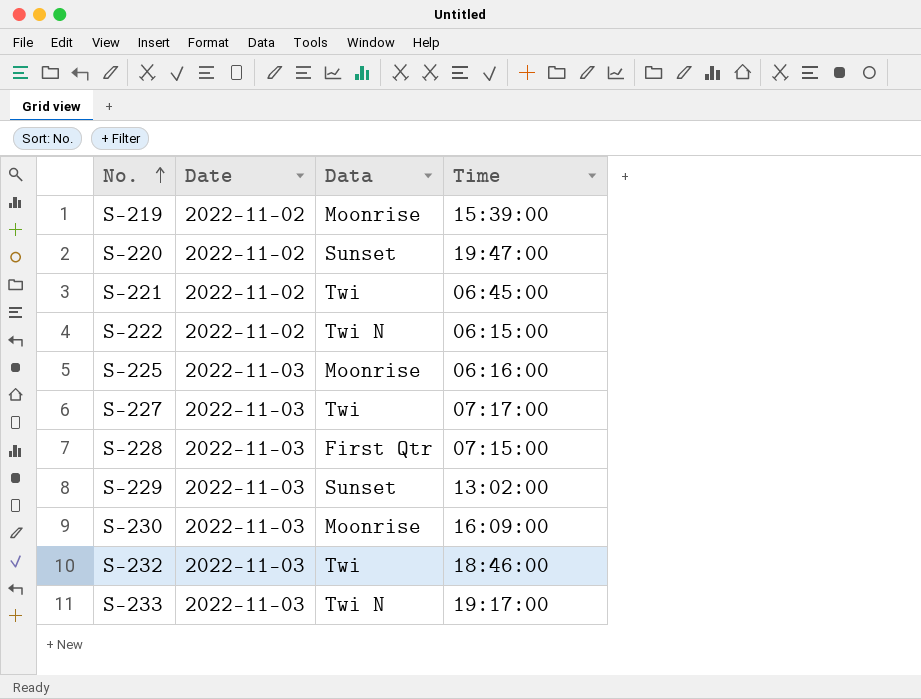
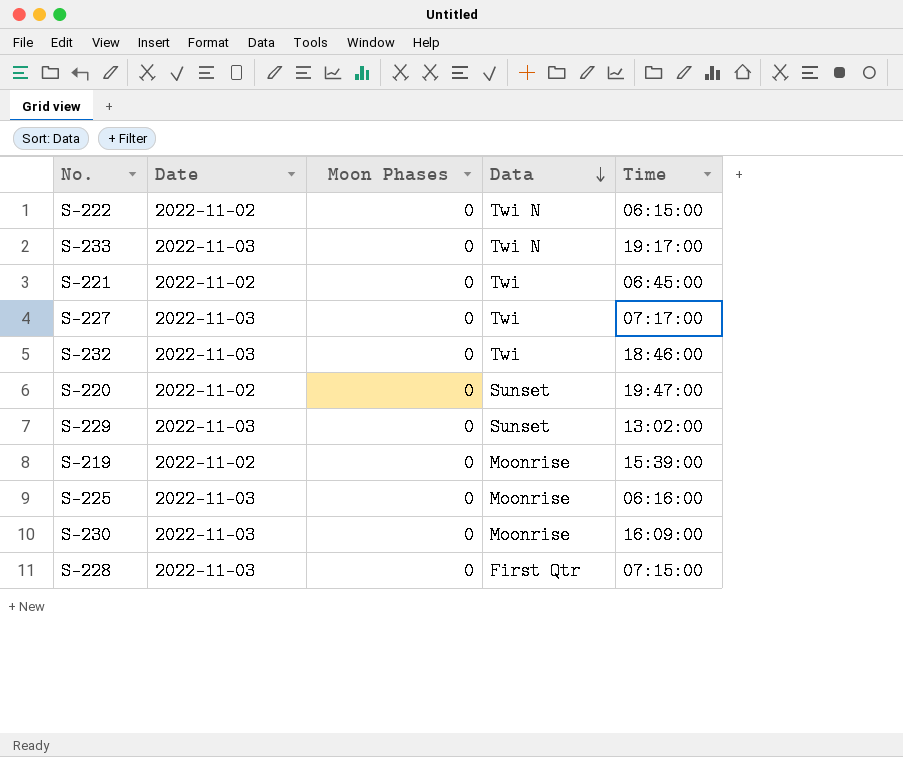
row order: No. ascending -> Data descending
column Moon Phases | position: none -> 3

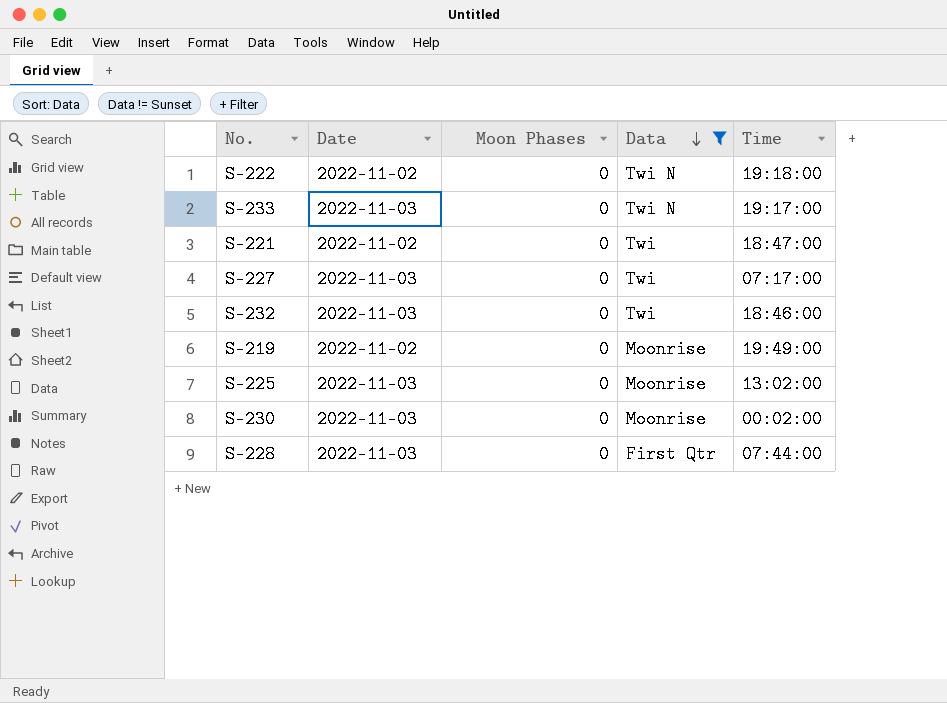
filter: none -> Data != Sunset
S-222 | Time: 06:15:00 -> 19:18:00
S-221 | Time: 06:45:00 -> 18:47:00
S-219 | Time: 15:39:00 -> 19:49:00
S-225 | Time: 06:16:00 -> 13:02:00
S-230 | Time: 16:09:00 -> 00:02:00
S-228 | Time: 07:15:00 -> 07:44:00

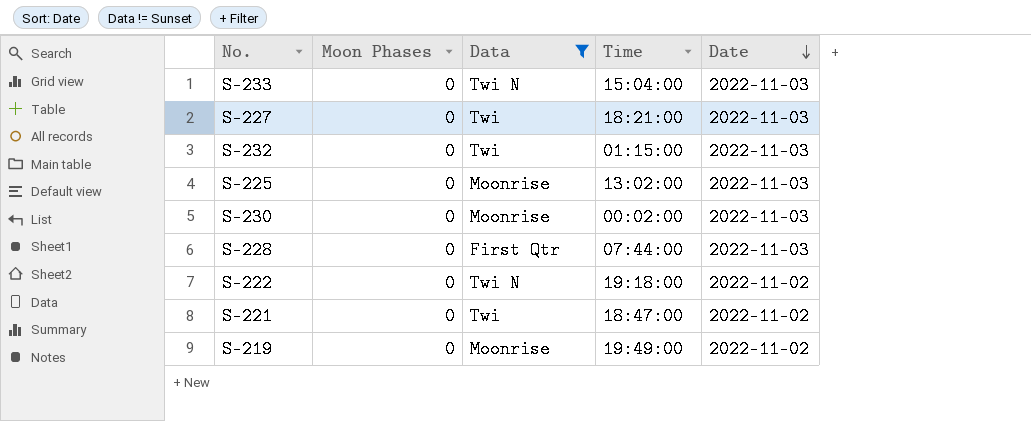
row order: Data descending -> Date descending
column Date | position: 2 -> 5
S-233 | Time: 19:17:00 -> 15:04:00
S-227 | Time: 07:17:00 -> 18:21:00
S-232 | Time: 18:46:00 -> 01:15:00

